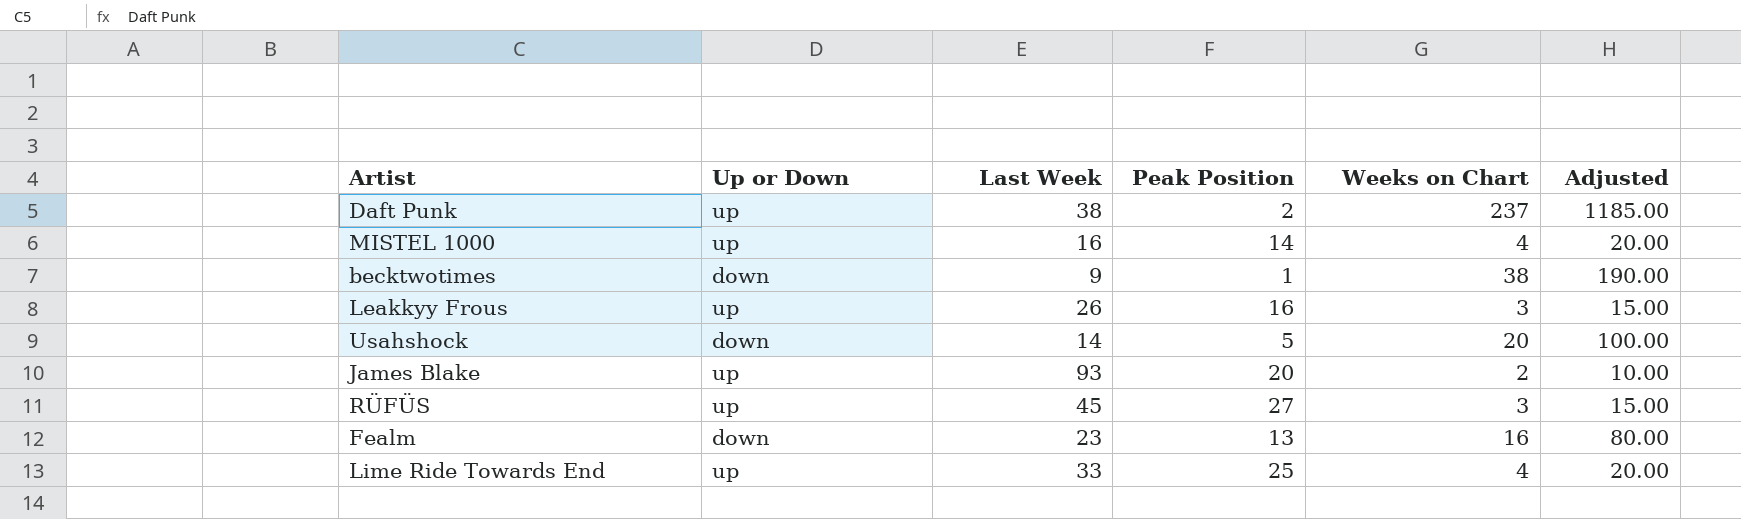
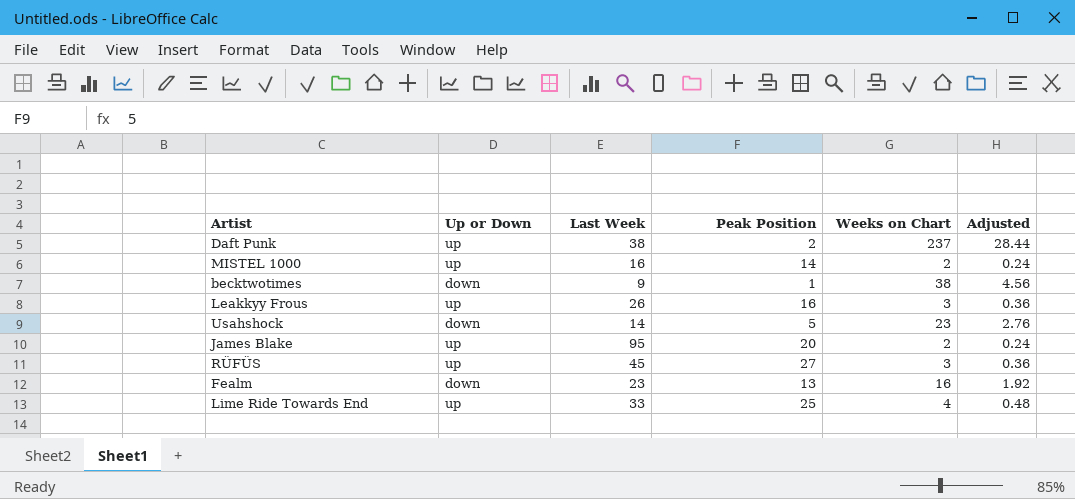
column Adjusted | formula: [Weeks on Chart] * 5 -> [Weeks on Chart] * 0.12
MISTEL 1000 | Weeks on Chart: 4 -> 2
Usahshock | Weeks on Chart: 20 -> 23
James Blake | Last Week: 93 -> 95

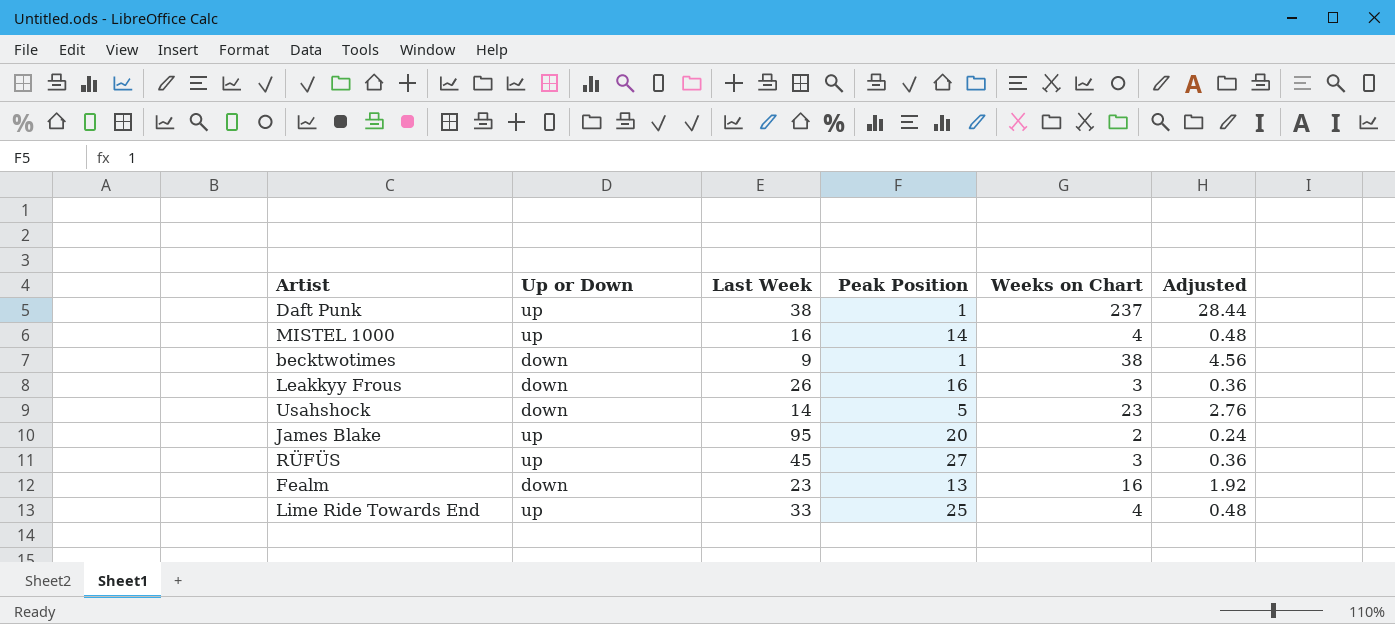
Daft Punk | Peak Position: 2 -> 1
MISTEL 1000 | Weeks on Chart: 2 -> 4
MISTEL 1000 | Adjusted: 0.24 -> 0.48
Leakkyy Frous | Up or Down: up -> down

